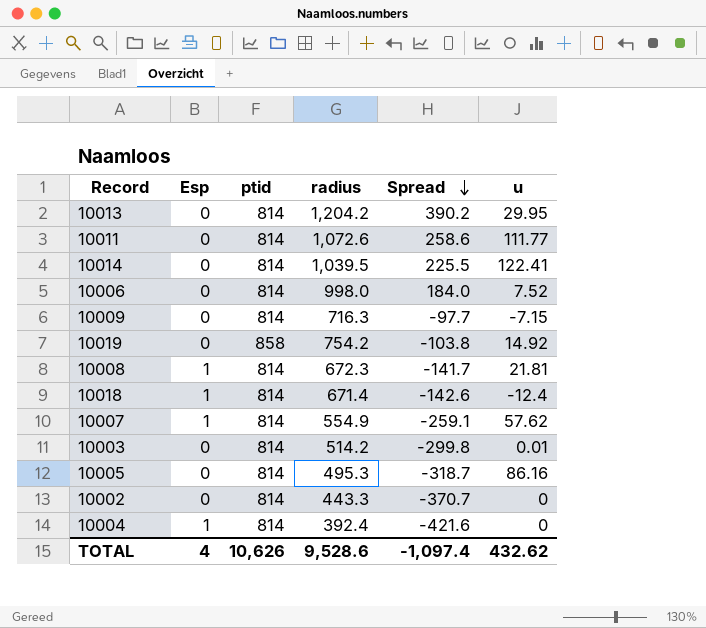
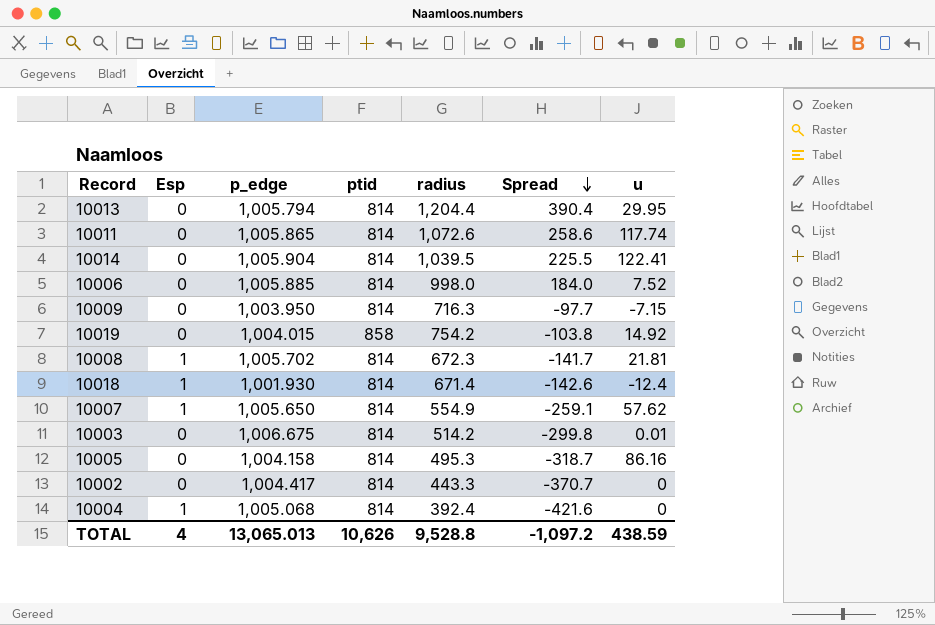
column p_edge | position: none -> 3
10013 | radius: 1,204.2 -> 1,204.4
10013 | Spread: 390.2 -> 390.4
10011 | u: 111.77 -> 117.74
TOTAL | radius: 9,528.6 -> 9,528.8
TOTAL | Spread: -1,097.4 -> -1,097.2
TOTAL | u: 432.62 -> 438.59

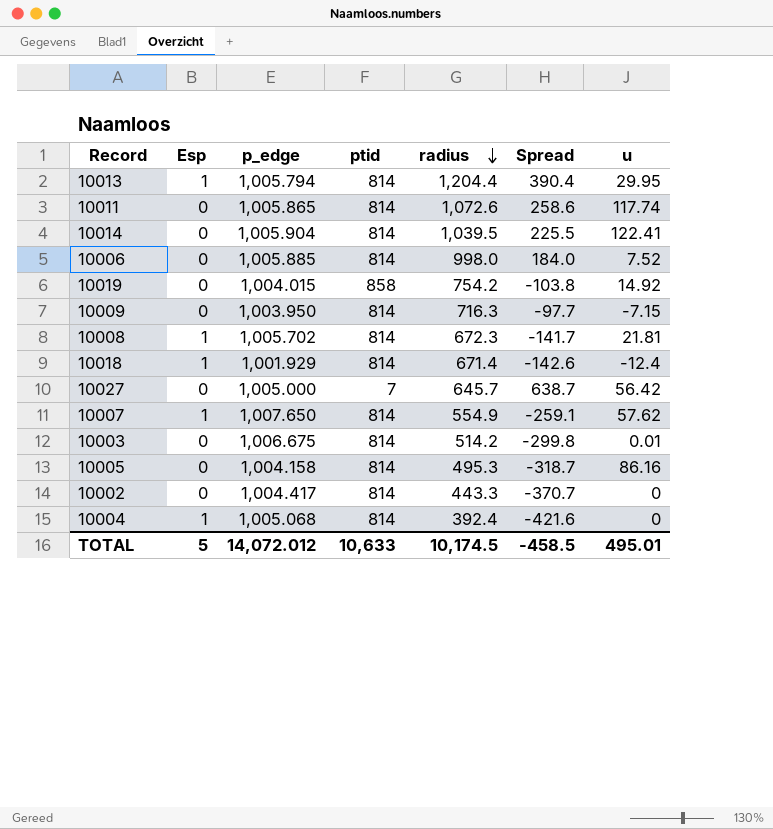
row order: Spread descending -> radius descending
10013 | Esp: 0 -> 1
10018 | p_edge: 1,001.930 -> 1,001.929
row 10027: none -> 0 | 1,005.000 | 7 | 645.7 | 638.7 | 56.42
10007 | p_edge: 1,005.650 -> 1,007.650
TOTAL | Esp: 4 -> 5
TOTAL | p_edge: 13,065.013 -> 14,072.012
TOTAL | ptid: 10,626 -> 10,633
TOTAL | radius: 9,528.8 -> 10,174.5
TOTAL | Spread: -1,097.2 -> -458.5
TOTAL | u: 438.59 -> 495.01

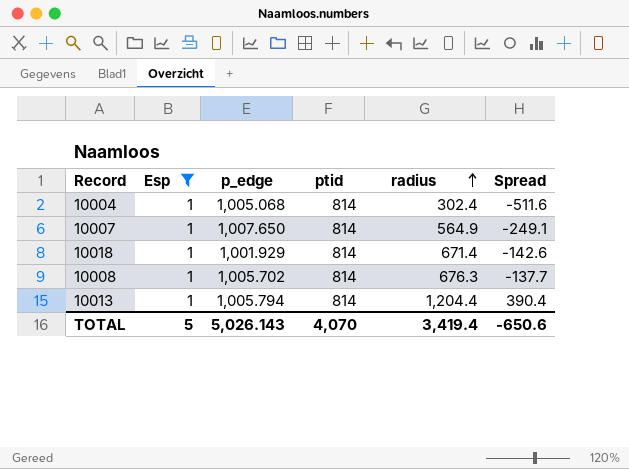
filter: none -> Esp = 1
row order: radius descending -> radius ascending
column u | position: 7 -> none
10004 | radius: 392.4 -> 302.4
10004 | Spread: -421.6 -> -511.6
10007 | radius: 554.9 -> 564.9
10007 | Spread: -259.1 -> -249.1
10008 | radius: 672.3 -> 676.3
10008 | Spread: -141.7 -> -137.7
TOTAL | p_edge: 14,072.012 -> 5,026.143
TOTAL | ptid: 10,633 -> 4,070
TOTAL | radius: 10,174.5 -> 3,419.4
TOTAL | Spread: -458.5 -> -650.6

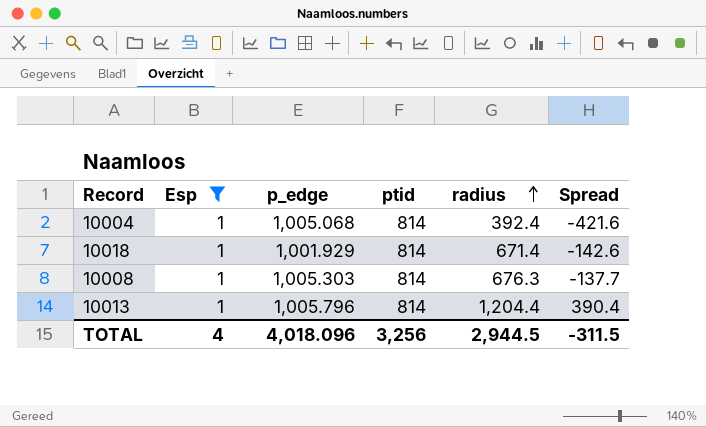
row 10007: 1 | 1,007.650 | 814 | 564.9 | -249.1 -> none
10004 | radius: 302.4 -> 392.4
10004 | Spread: -511.6 -> -421.6
10008 | p_edge: 1,005.702 -> 1,005.303
10013 | p_edge: 1,005.794 -> 1,005.796
TOTAL | Esp: 5 -> 4
TOTAL | p_edge: 5,026.143 -> 4,018.096
TOTAL | ptid: 4,070 -> 3,256
TOTAL | radius: 3,419.4 -> 2,944.5
TOTAL | Spread: -650.6 -> -311.5

